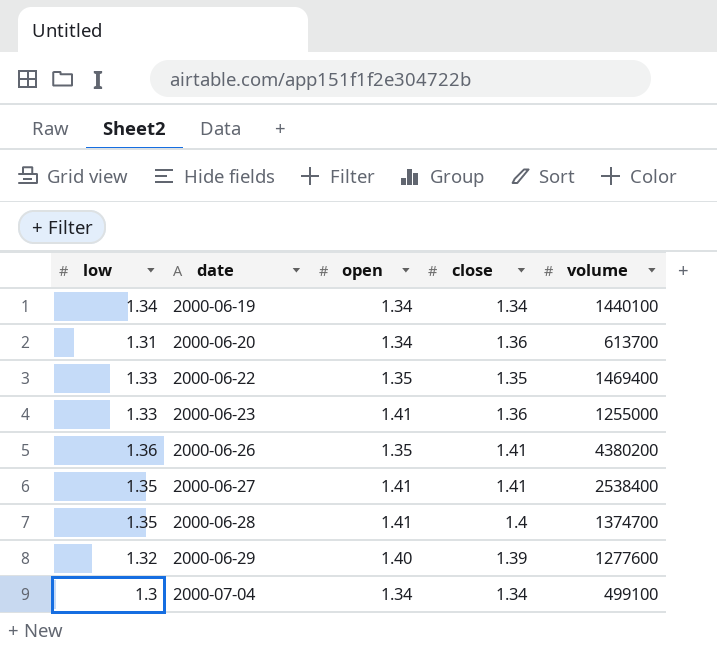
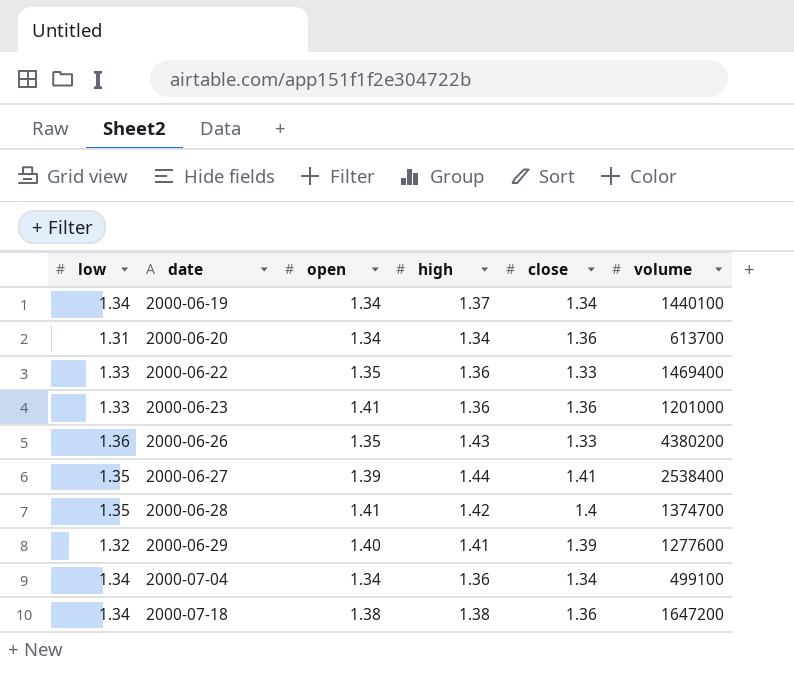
column high | position: none -> 4
2000-06-22 | close: 1.35 -> 1.33
2000-06-23 | volume: 1255000 -> 1201000
2000-06-26 | close: 1.41 -> 1.33
2000-06-27 | open: 1.41 -> 1.39
2000-07-04 | low: 1.3 -> 1.34
row 2000-07-18: none -> 1.34 | 1.38 | 1.38 | 1.36 | 1647200

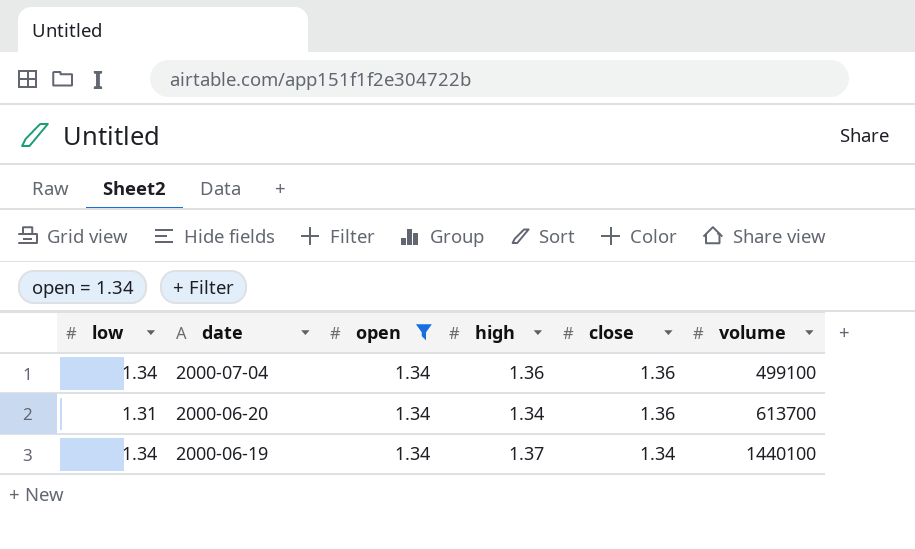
filter: none -> open = 1.34
row order: date ascending -> date descending
2000-07-04 | close: 1.34 -> 1.36

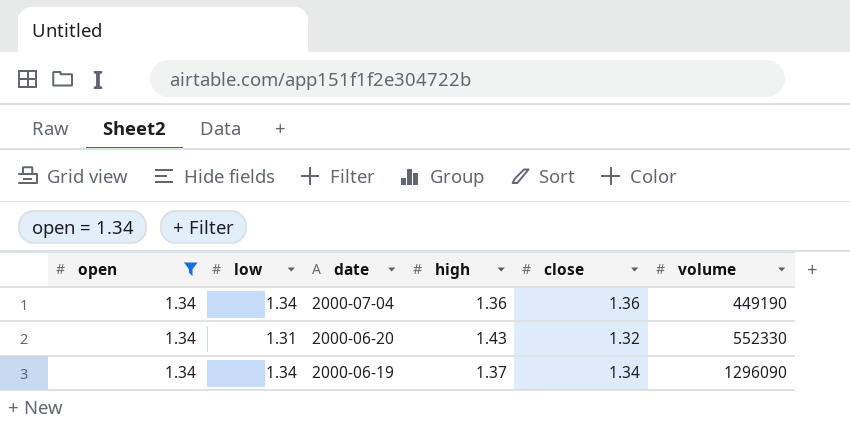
column open | position: 3 -> 1
2000-07-04 | volume: 499100 -> 449190
2000-06-20 | high: 1.34 -> 1.43
2000-06-20 | close: 1.36 -> 1.32
2000-06-20 | volume: 613700 -> 552330
2000-06-19 | volume: 1440100 -> 1296090

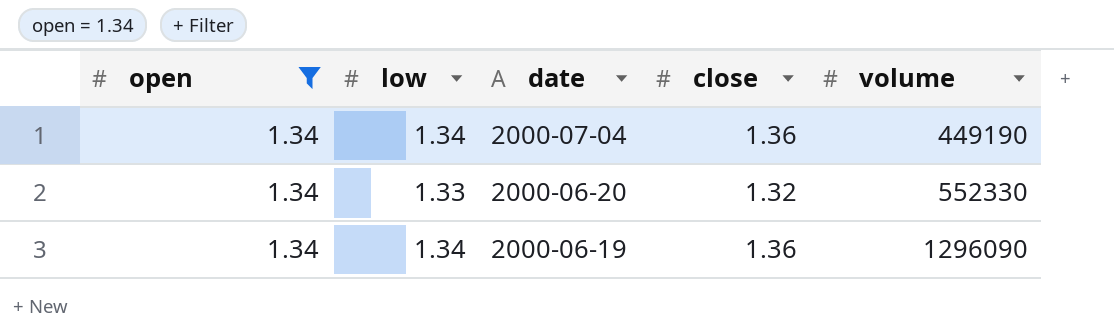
column high | position: 4 -> none
2000-06-20 | low: 1.31 -> 1.33
2000-06-19 | close: 1.34 -> 1.36

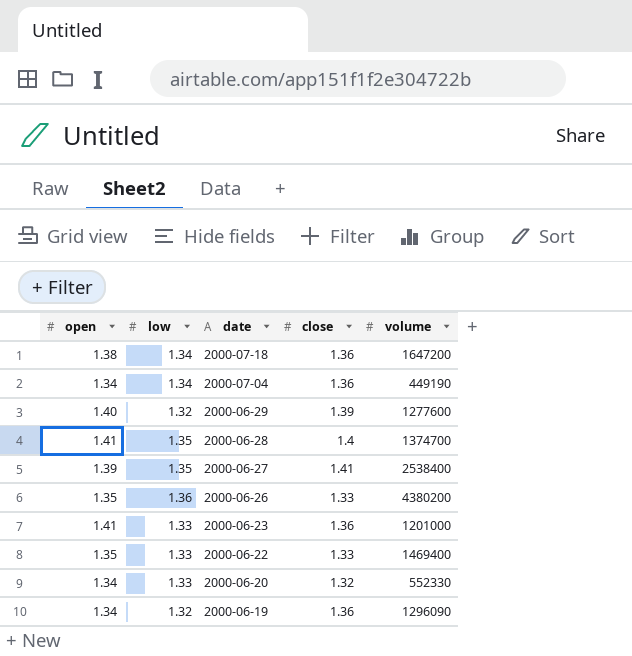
filter: open = 1.34 -> none
2000-06-19 | low: 1.34 -> 1.32

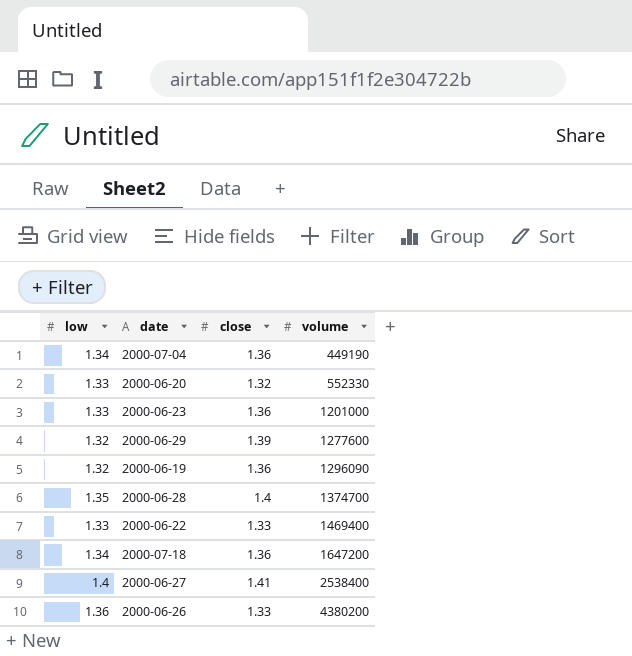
row order: date descending -> volume ascending
column open | position: 1 -> none
2000-06-27 | low: 1.35 -> 1.4

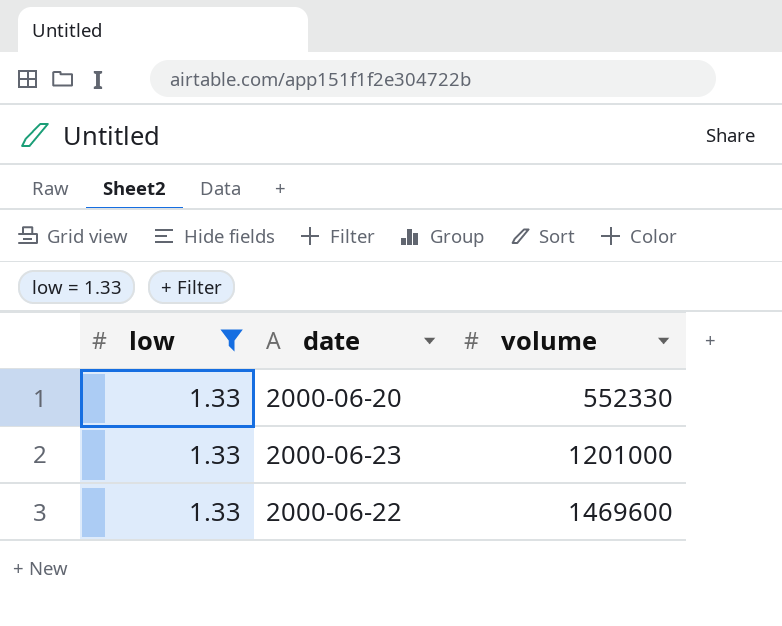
filter: none -> low = 1.33
column close | position: 3 -> none
2000-06-22 | volume: 1469400 -> 1469600

